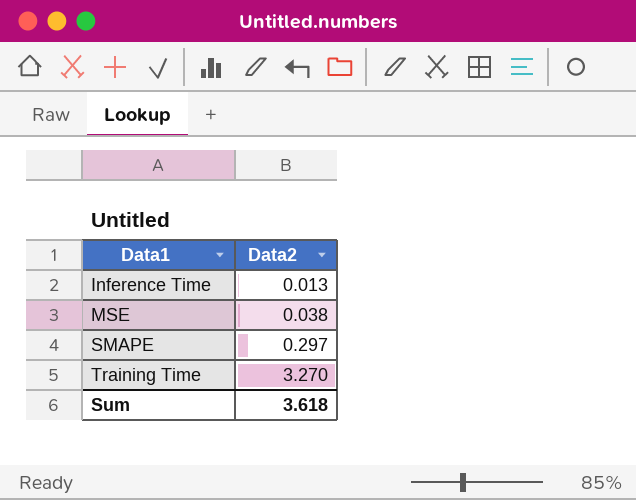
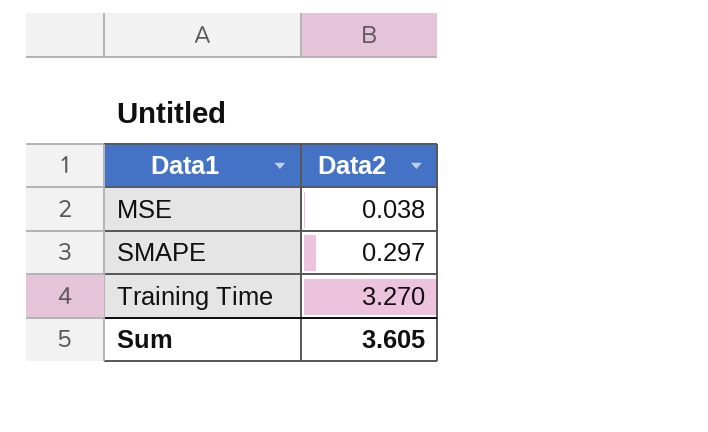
row Inference Time: 0.013 -> none
Sum | Data2: 3.618 -> 3.605

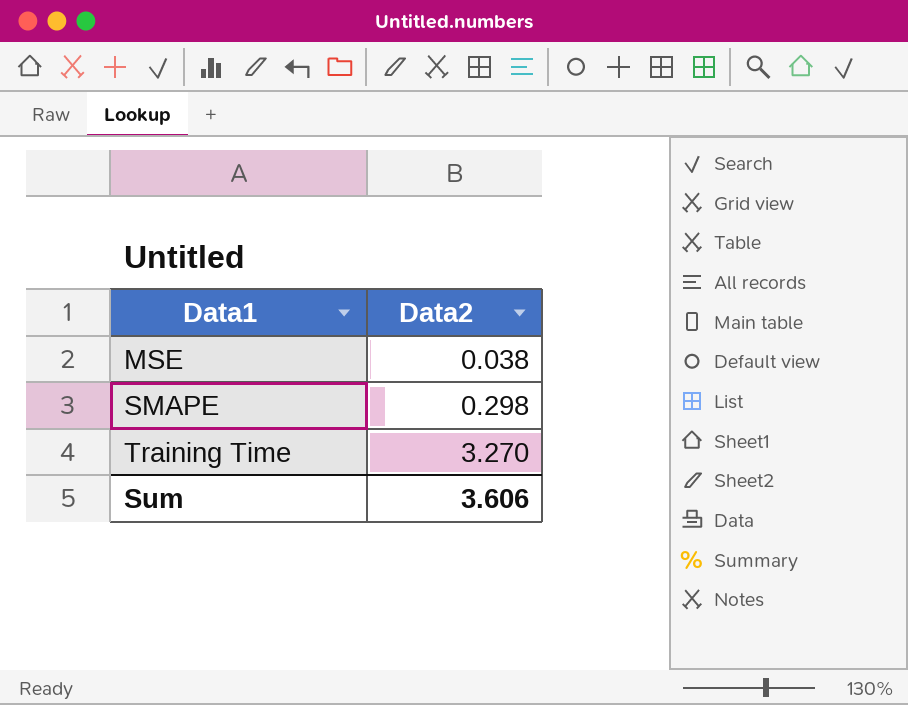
SMAPE | Data2: 0.297 -> 0.298
Sum | Data2: 3.605 -> 3.606

